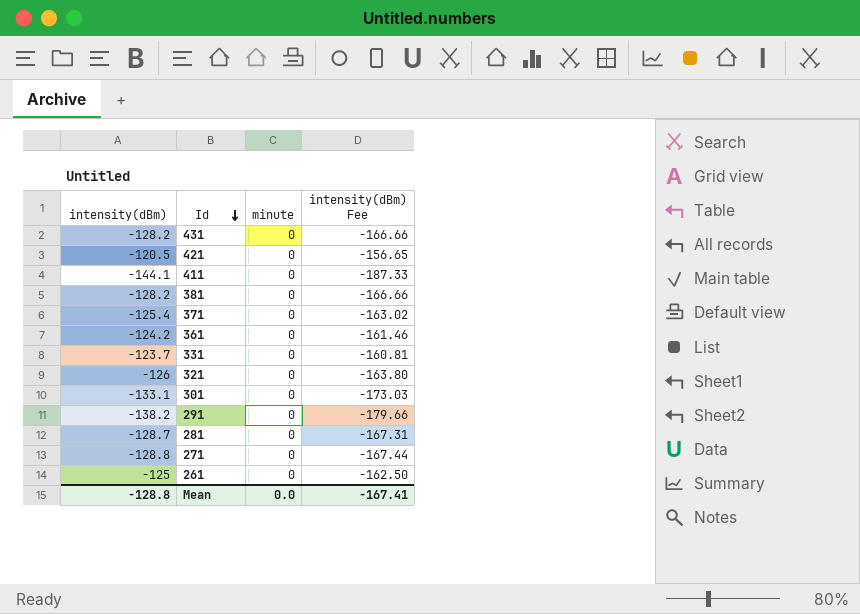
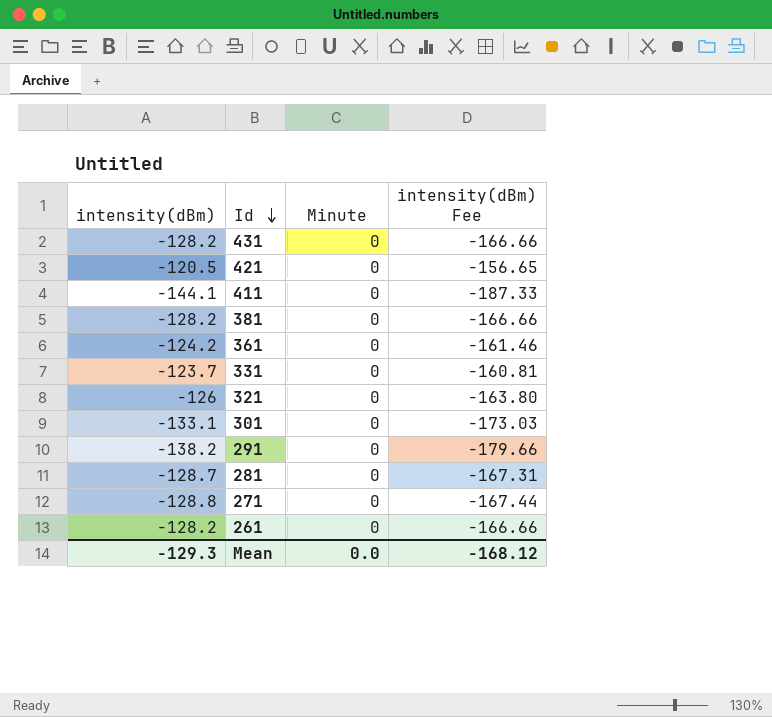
column name: minute -> Minute
row 371: -125.4 | 0 | -163.02 -> none
261 | intensity(dBm): -125 -> -128.2
261 | intensity(dBm) Fee: -162.50 -> -166.66
Mean | intensity(dBm): -128.8 -> -129.3
Mean | intensity(dBm) Fee: -167.41 -> -168.12

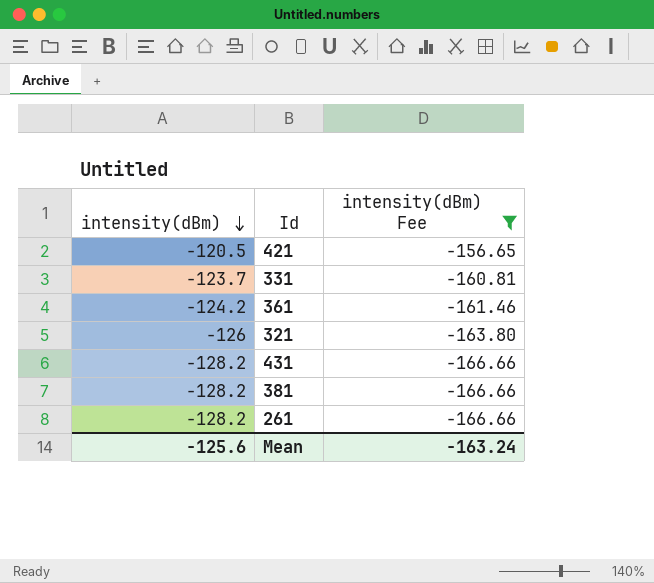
filter: none -> intensity(dBm) Fee >= -166.66
row order: Id descending -> intensity(dBm) descending
column Minute | position: 3 -> none
Mean | intensity(dBm): -129.3 -> -125.6
Mean | intensity(dBm) Fee: -168.12 -> -163.24

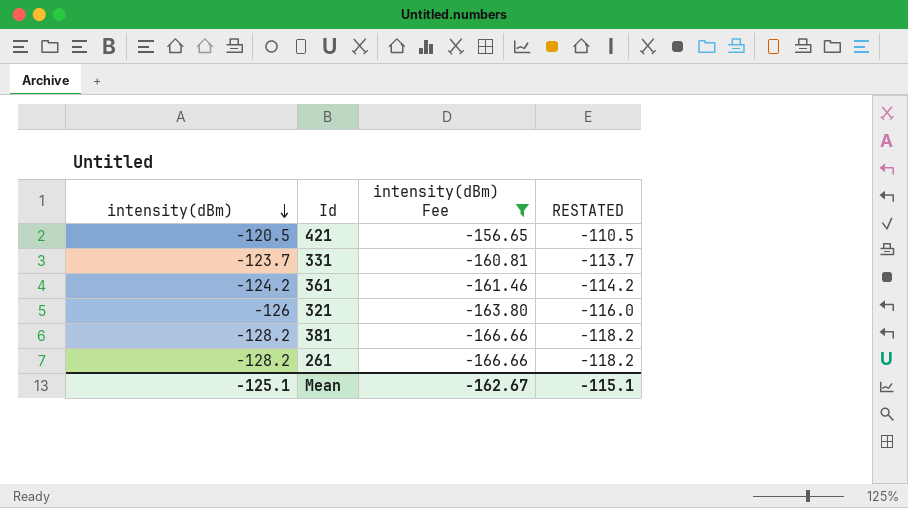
column RESTATED | formula: none -> [intensity(dBm)] + 10
row 431: -128.2 | -166.66 -> none
Mean | intensity(dBm): -125.6 -> -125.1
Mean | intensity(dBm) Fee: -163.24 -> -162.67

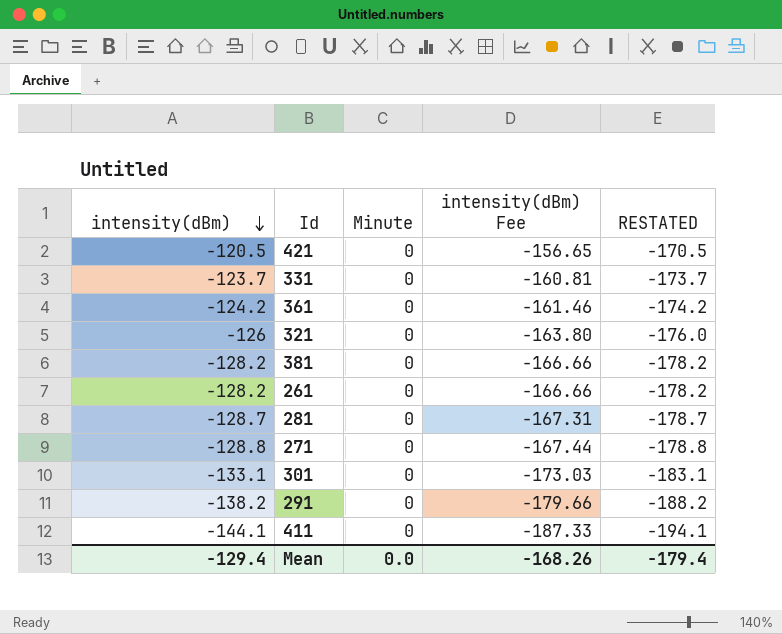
filter: intensity(dBm) Fee >= -166.66 -> none
column Minute | position: none -> 3
column RESTATED | formula: [intensity(dBm)] + 10 -> [intensity(dBm)] - 50
Mean | intensity(dBm): -125.1 -> -129.4
Mean | intensity(dBm) Fee: -162.67 -> -168.26
Mean | RESTATED: -115.1 -> -179.4

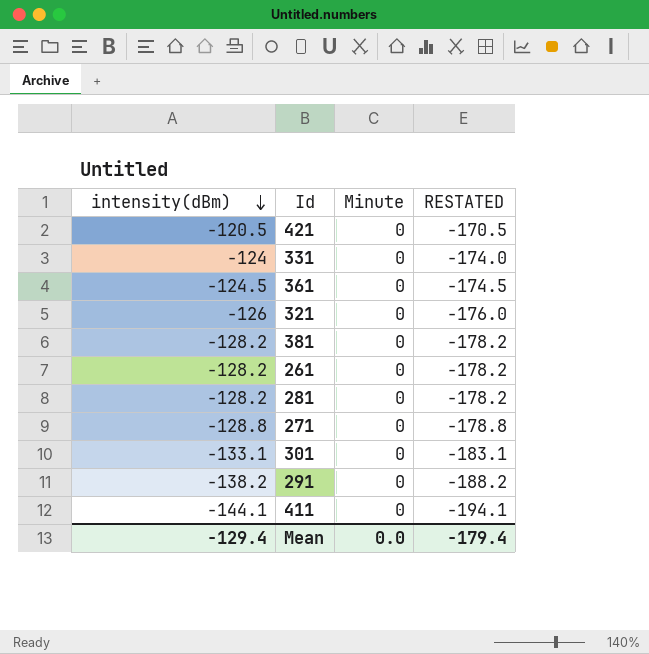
column intensity(dBm) Fee | formula: [intensity(dBm)] * 1.3 -> none
331 | intensity(dBm): -123.7 -> -124
331 | RESTATED: -173.7 -> -174.0
361 | intensity(dBm): -124.2 -> -124.5
361 | RESTATED: -174.2 -> -174.5
281 | intensity(dBm): -128.7 -> -128.2
281 | RESTATED: -178.7 -> -178.2

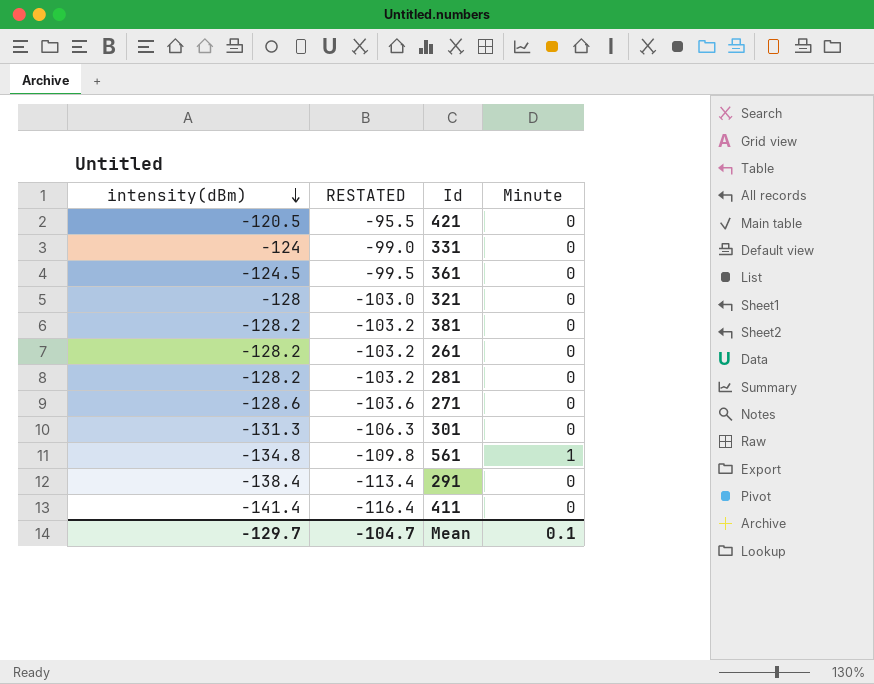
column RESTATED | formula: [intensity(dBm)] - 50 -> [intensity(dBm)] + 25
column RESTATED | position: 4 -> 2
321 | intensity(dBm): -126 -> -128
271 | intensity(dBm): -128.8 -> -128.6
301 | intensity(dBm): -133.1 -> -131.3
row 561: none -> -134.8 | -109.8 | 1
291 | intensity(dBm): -138.2 -> -138.4
411 | intensity(dBm): -144.1 -> -141.4
Mean | intensity(dBm): -129.4 -> -129.7
Mean | RESTATED: -179.4 -> -104.7
Mean | Minute: 0.0 -> 0.1

